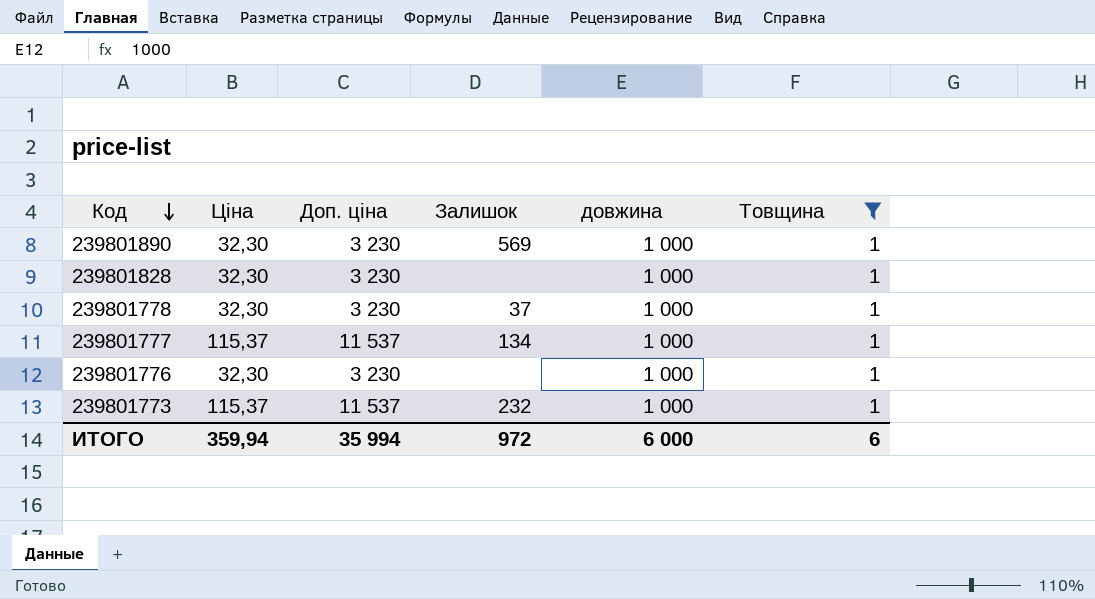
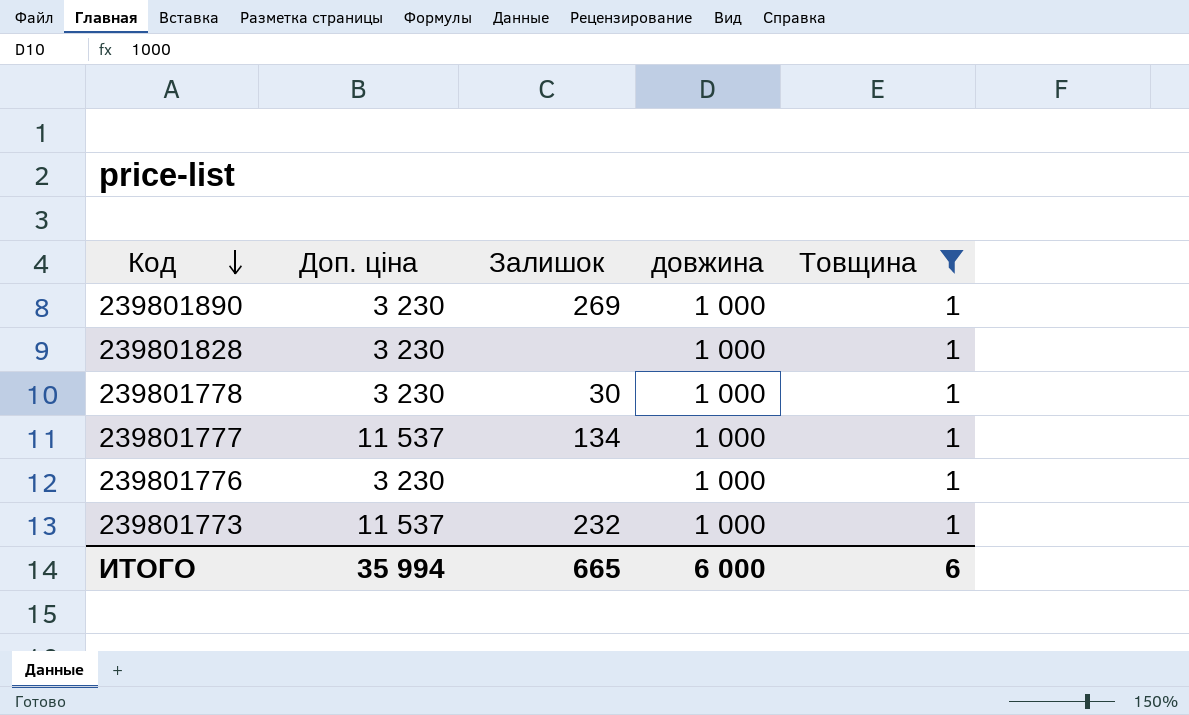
column Ціна | position: 2 -> none
239801890 | Залишок: 569 -> 269
239801778 | Залишок: 37 -> 30
ИТОГО | Залишок: 972 -> 665

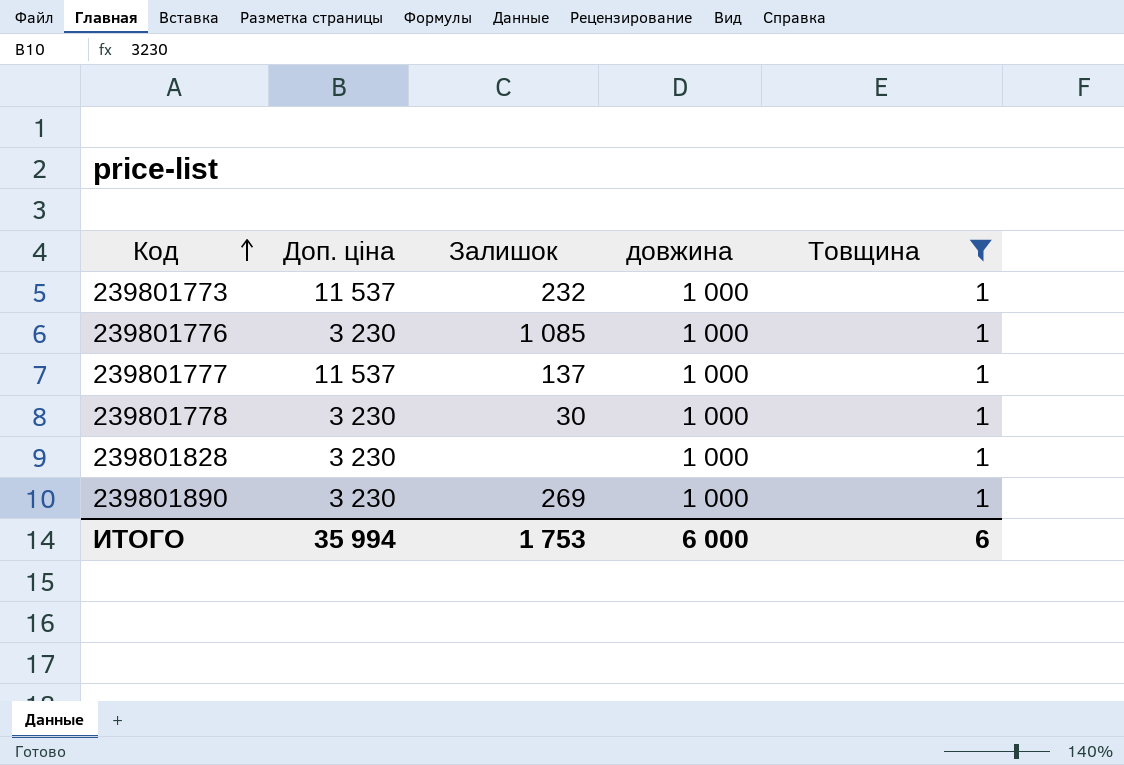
row order: Код descending -> Код ascending
239801776 | Залишок: none -> 1 085
239801777 | Залишок: 134 -> 137
ИТОГО | Залишок: 665 -> 1 753

